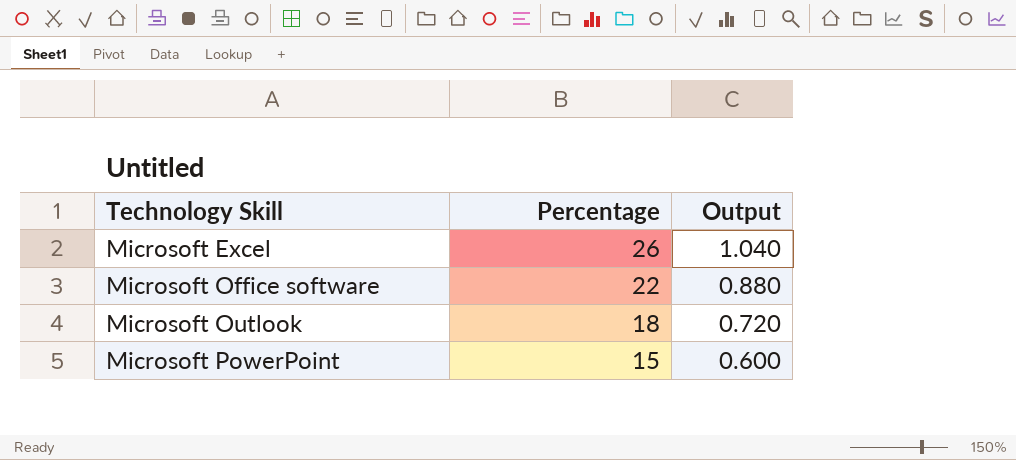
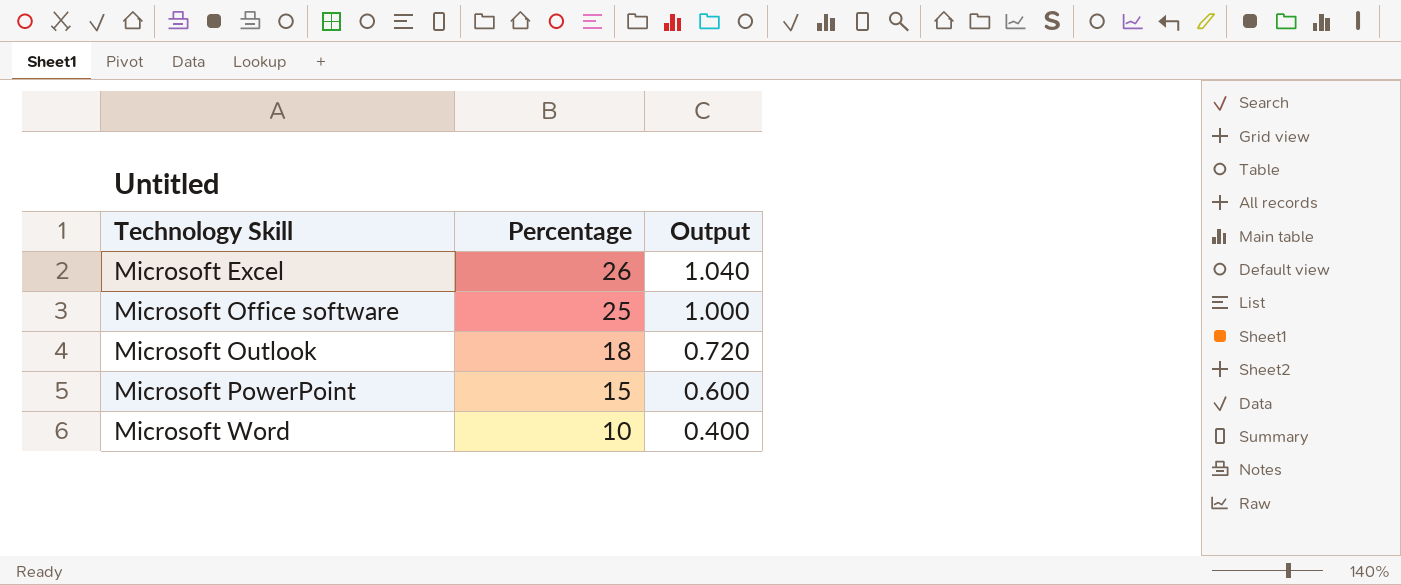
Microsoft Office software | Percentage: 22 -> 25
Microsoft Office software | Output: 0.880 -> 1.000
row Microsoft Word: none -> 10 | 0.400

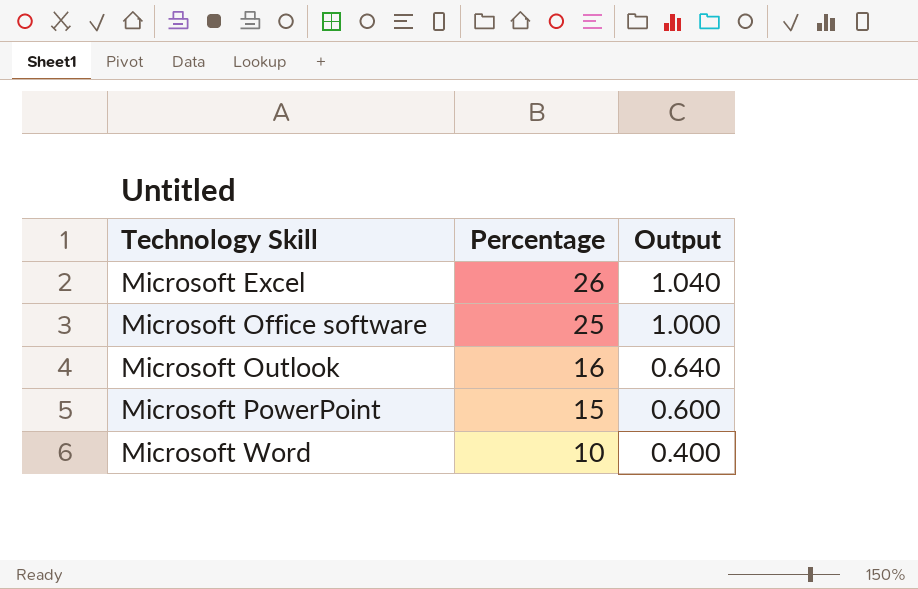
Microsoft Outlook | Percentage: 18 -> 16
Microsoft Outlook | Output: 0.720 -> 0.640

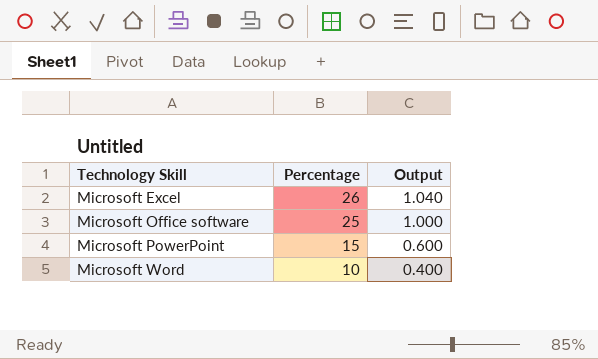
row Microsoft Outlook: 16 | 0.640 -> none

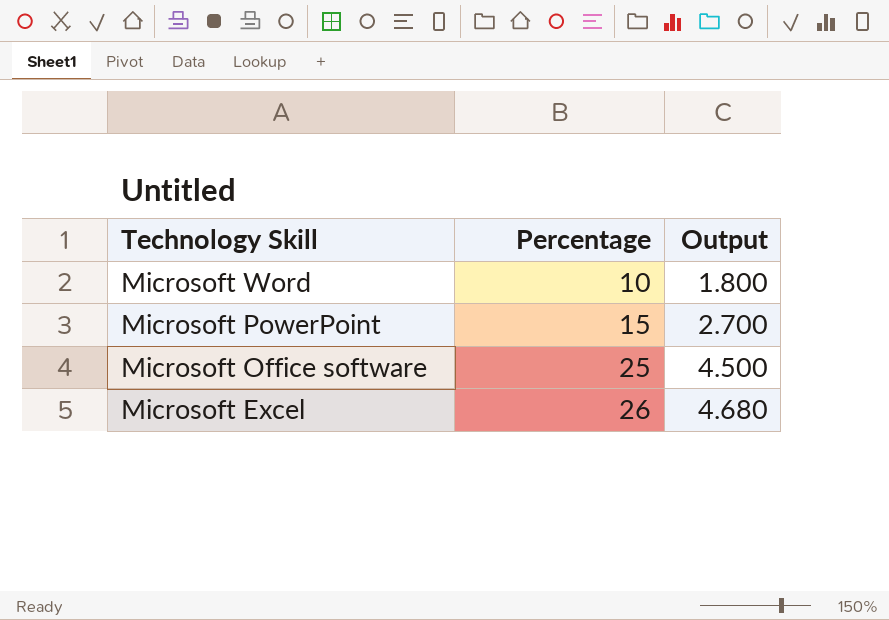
row order: Technology Skill ascending -> Technology Skill descending
column Output | formula: [Percentage] * 0.04 -> [Percentage] * 0.18

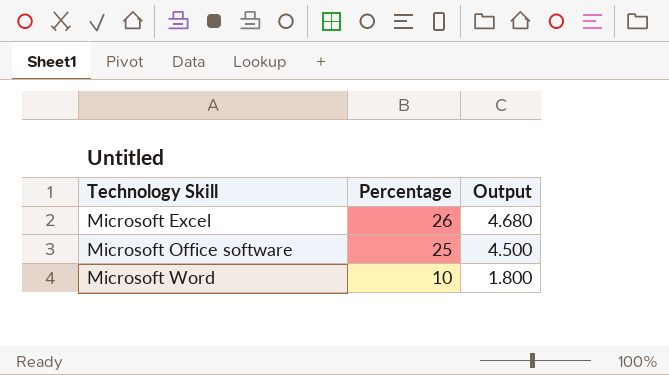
row order: Technology Skill descending -> Technology Skill ascending
row Microsoft PowerPoint: 15 | 2.700 -> none

